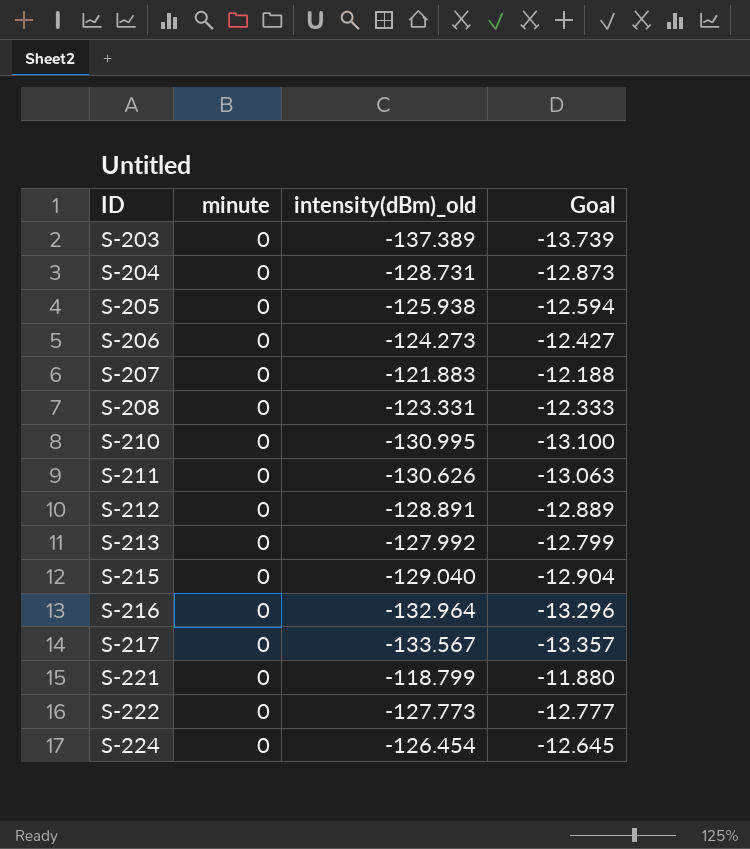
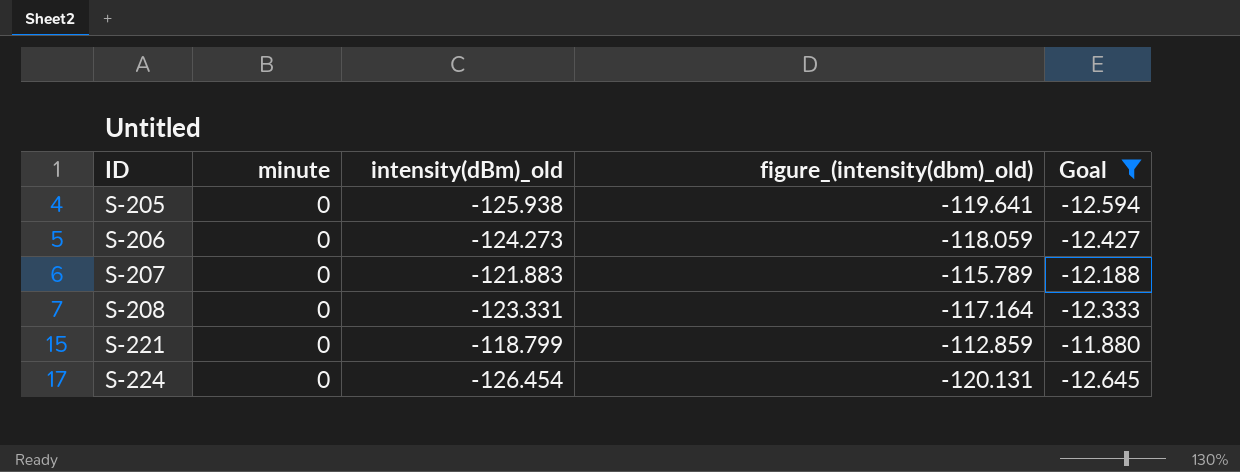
filter: none -> Goal >= -12.645
column figure_(intensity(dbm)_old) | formula: none -> [intensity(dBm)_old] * 0.95

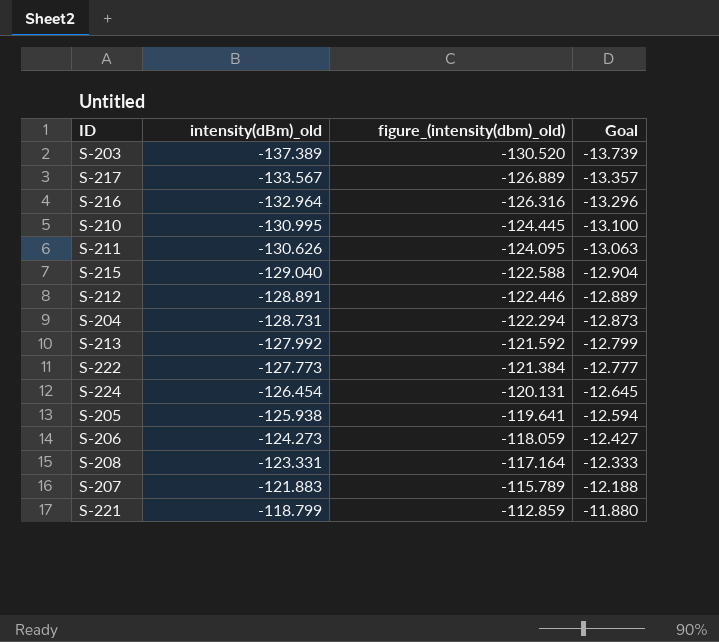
filter: Goal >= -12.645 -> none
row order: ID ascending -> intensity(dBm)_old ascending
column minute | position: 2 -> none

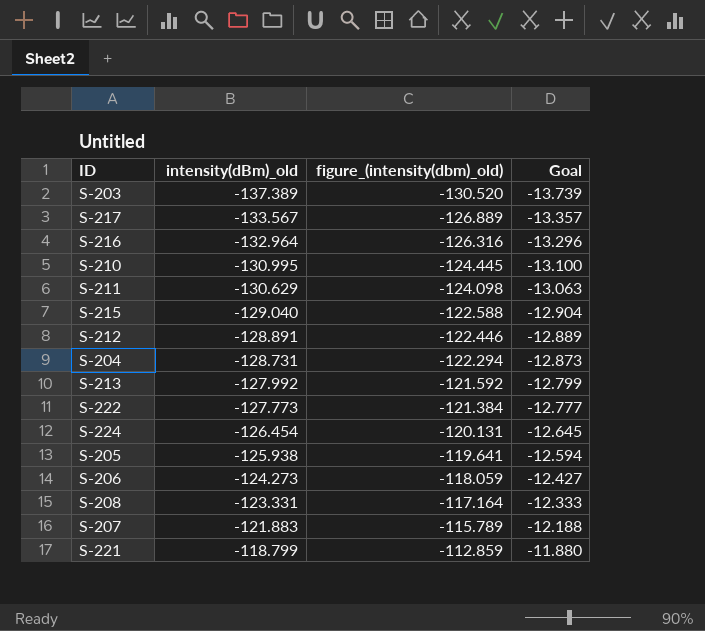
S-211 | intensity(dBm)_old: -130.626 -> -130.629
S-211 | figure_(intensity(dbm)_old): -124.095 -> -124.098

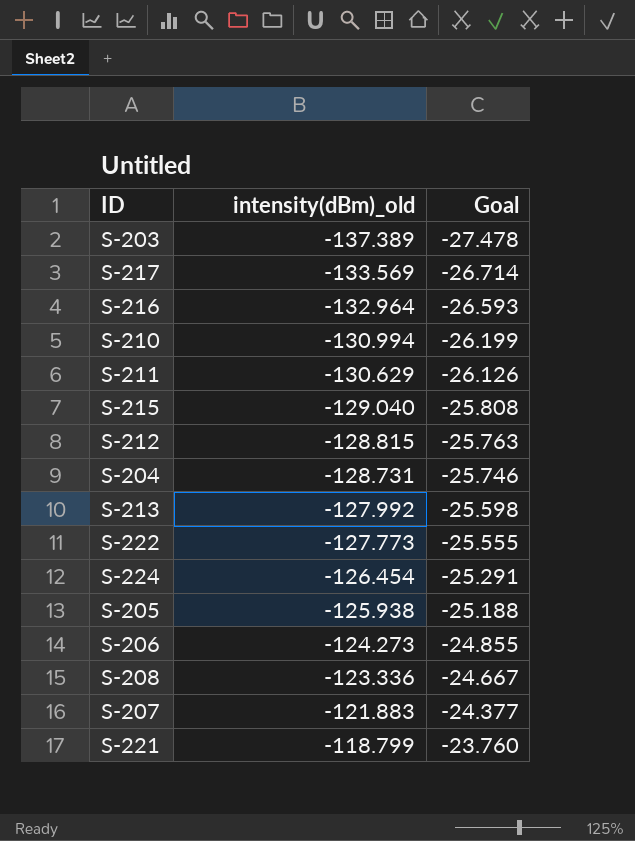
column figure_(intensity(dbm)_old) | formula: [intensity(dBm)_old] * 0.95 -> none
column Goal | formula: [intensity(dBm)_old] * 0.1 -> [intensity(dBm)_old] * 0.2
S-217 | intensity(dBm)_old: -133.567 -> -133.569
S-210 | intensity(dBm)_old: -130.995 -> -130.994
S-212 | intensity(dBm)_old: -128.891 -> -128.815
S-208 | intensity(dBm)_old: -123.331 -> -123.336

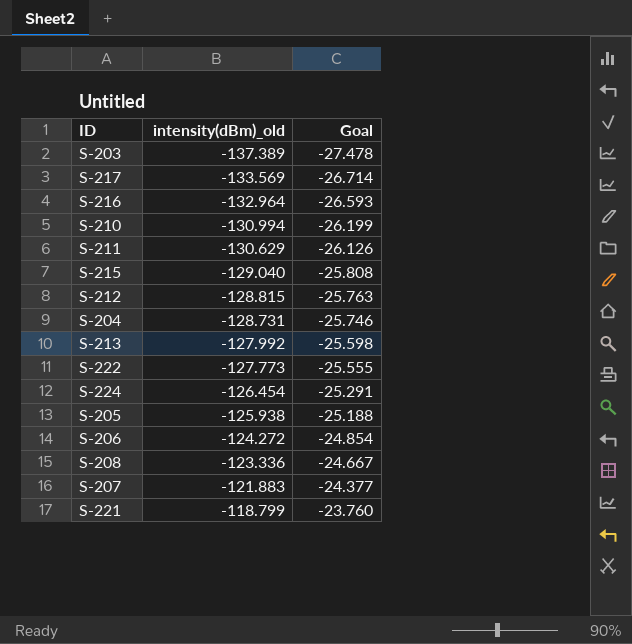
S-206 | intensity(dBm)_old: -124.273 -> -124.272
S-206 | Goal: -24.855 -> -24.854

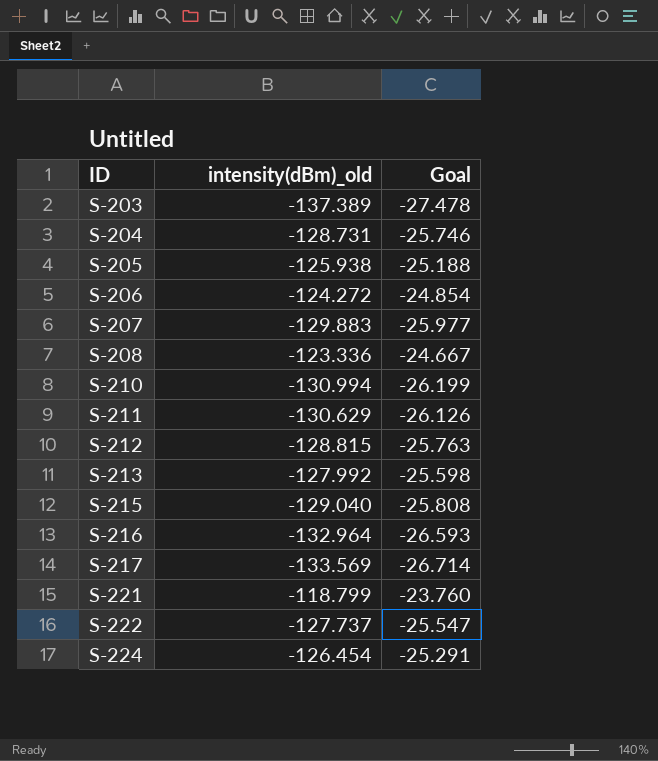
row order: intensity(dBm)_old ascending -> ID ascending
S-207 | intensity(dBm)_old: -121.883 -> -129.883
S-207 | Goal: -24.377 -> -25.977
S-222 | intensity(dBm)_old: -127.773 -> -127.737
S-222 | Goal: -25.555 -> -25.547

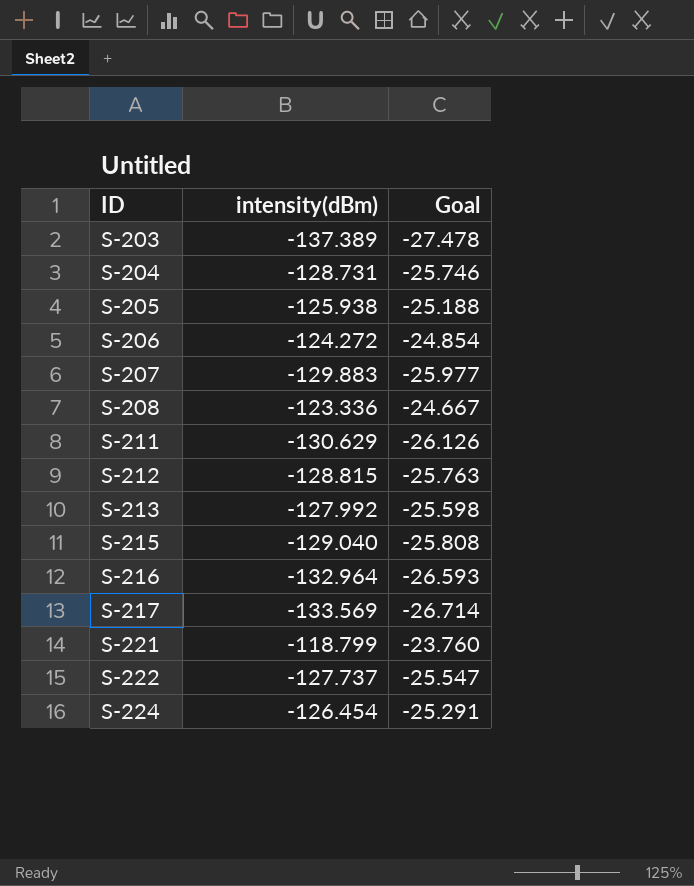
column name: intensity(dBm)_old -> intensity(dBm)
row S-210: -130.994 | -26.199 -> none

